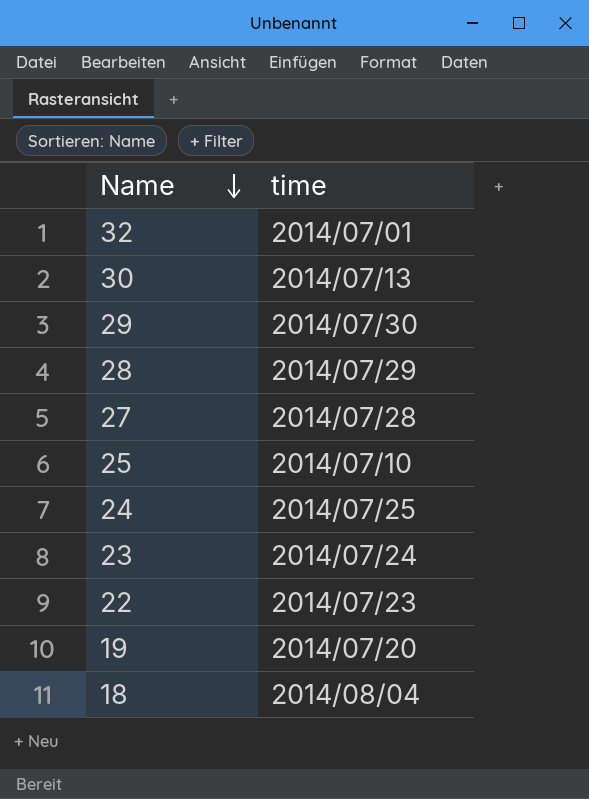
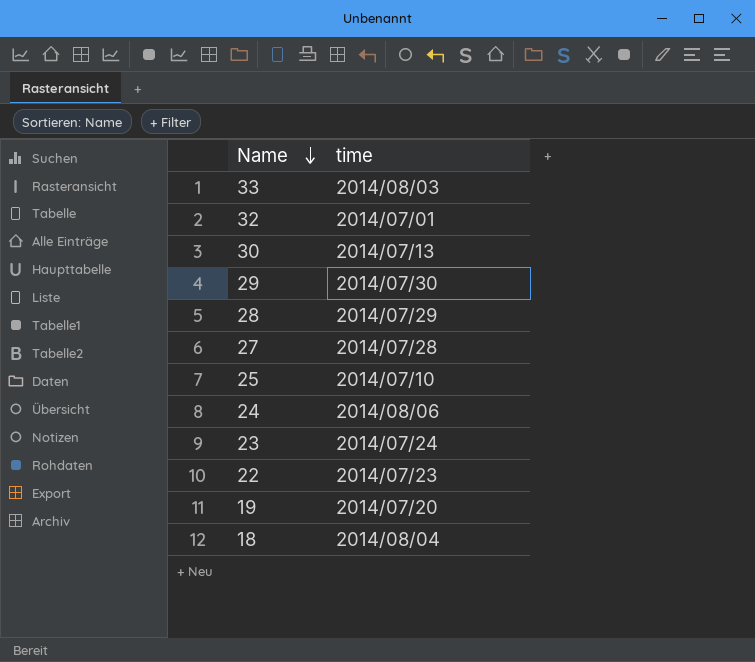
row 33: none -> 2014/08/03
24 | time: 2014/07/25 -> 2014/08/06

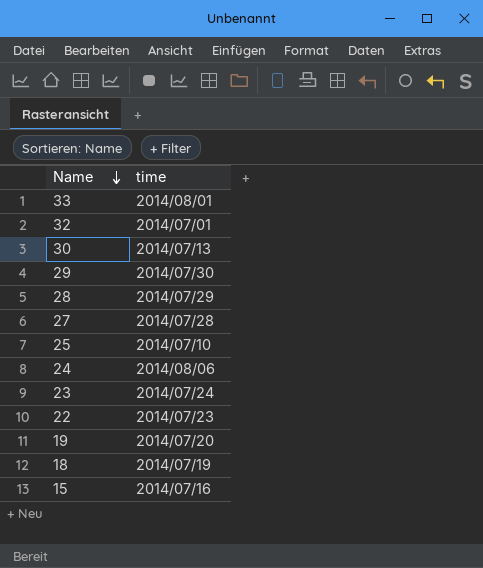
33 | time: 2014/08/03 -> 2014/08/01
18 | time: 2014/08/04 -> 2014/07/19
row 15: none -> 2014/07/16

